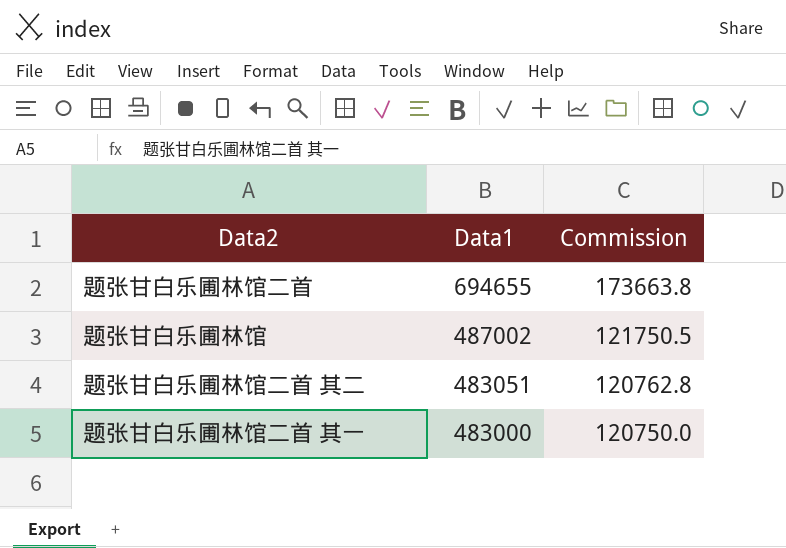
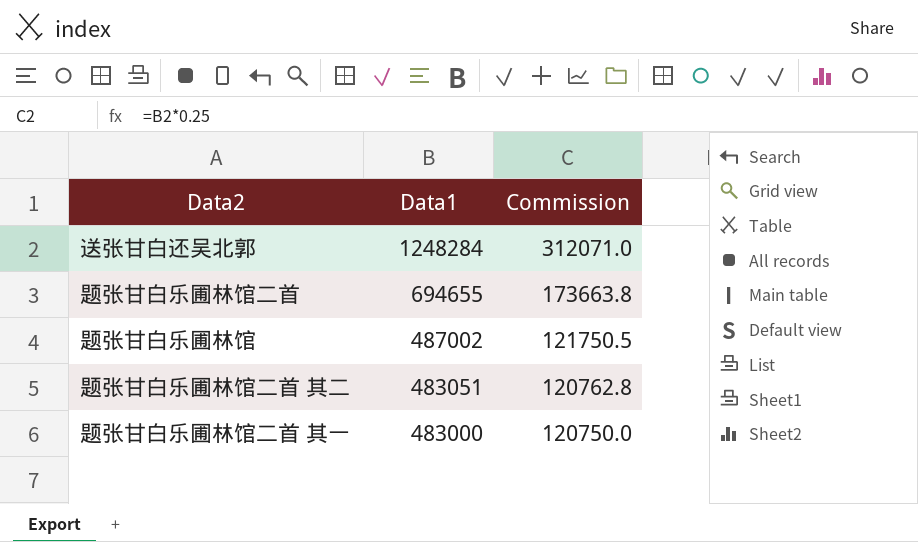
row 送张甘白还吴北郭: none -> 1248284 | 312071.0

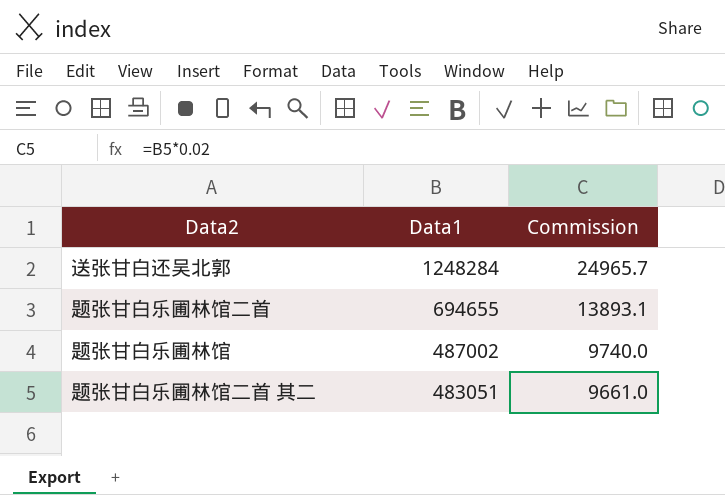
column Commission | formula: [Data1] * 0.25 -> [Data1] * 0.02
row 题张甘白乐圃林馆二首 其一: 483000 | 120750.0 -> none

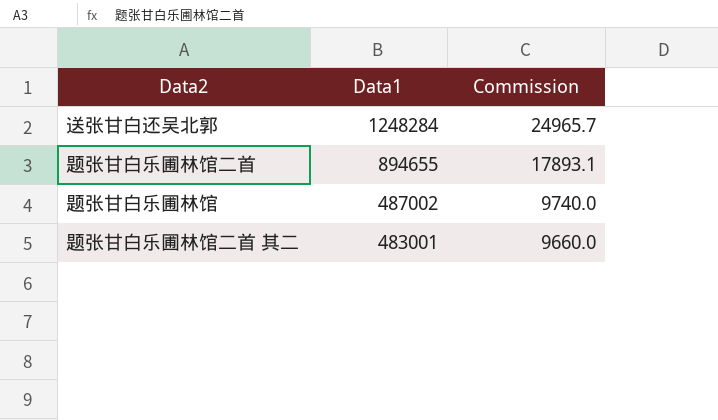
题张甘白乐圃林馆二首 | Data1: 694655 -> 894655
题张甘白乐圃林馆二首 | Commission: 13893.1 -> 17893.1
题张甘白乐圃林馆二首 其二 | Data1: 483051 -> 483001
题张甘白乐圃林馆二首 其二 | Commission: 9661.0 -> 9660.0

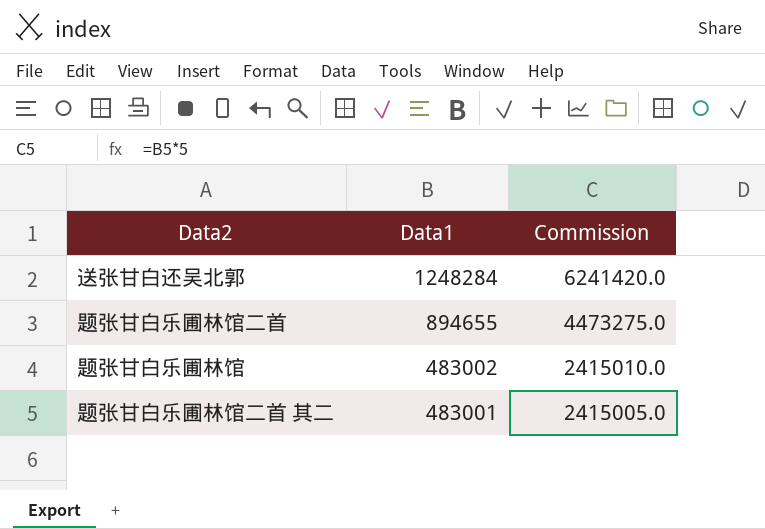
column Commission | formula: [Data1] * 0.02 -> [Data1] * 5
题张甘白乐圃林馆 | Data1: 487002 -> 483002

